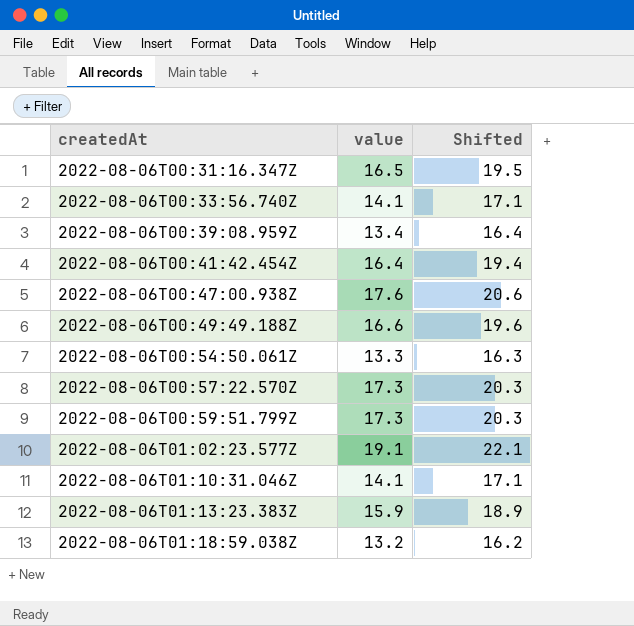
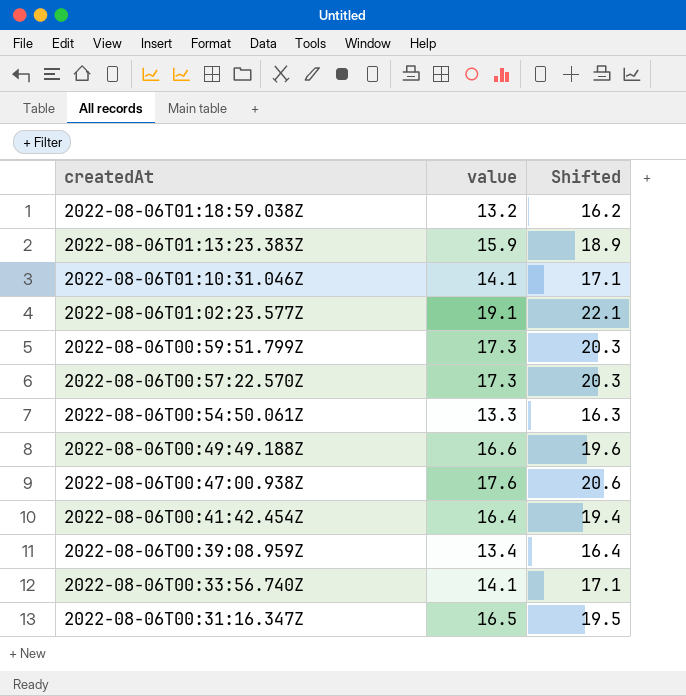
row order: createdAt ascending -> createdAt descending

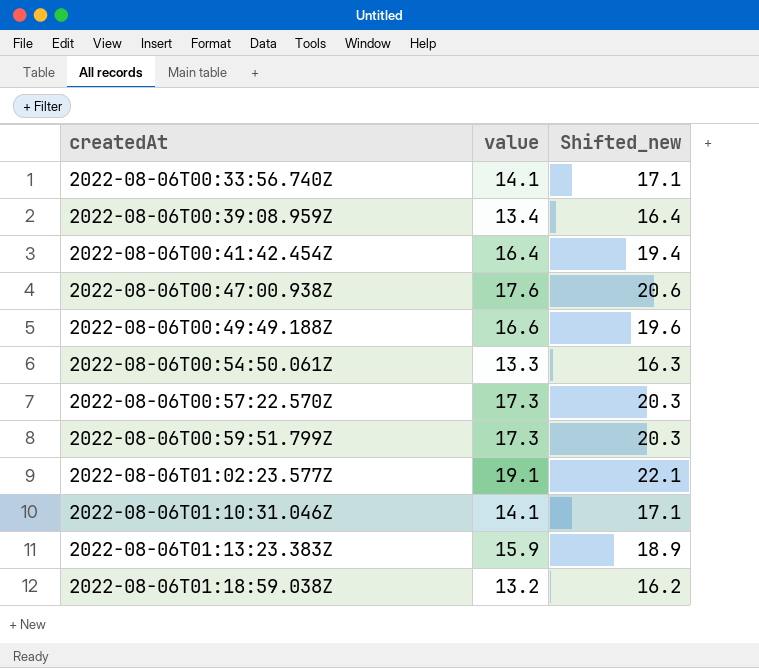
row order: createdAt descending -> createdAt ascending
column name: Shifted -> Shifted_new
row 2022-08-06T00:31:16.347Z: 16.5 | 19.5 -> none

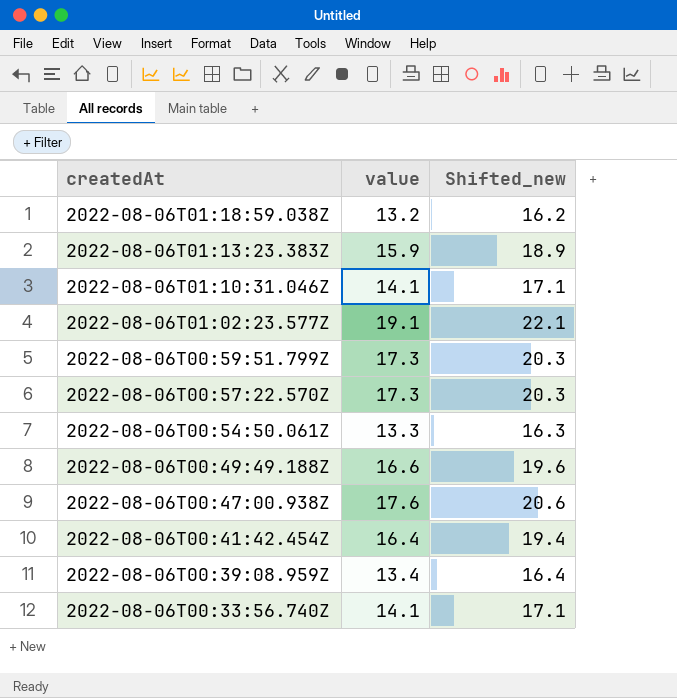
row order: createdAt ascending -> createdAt descending

